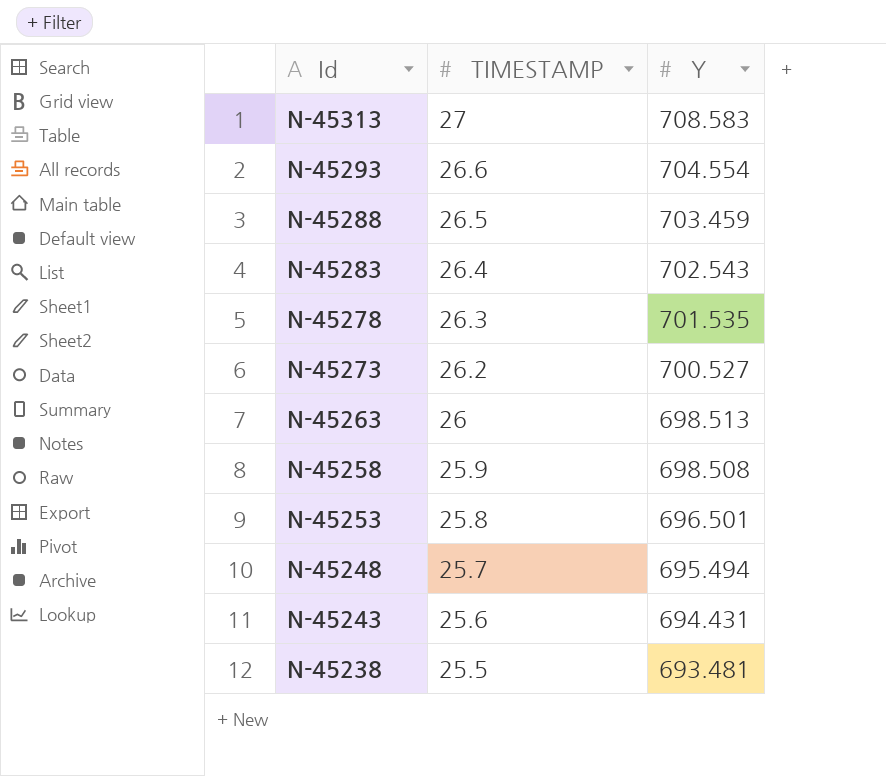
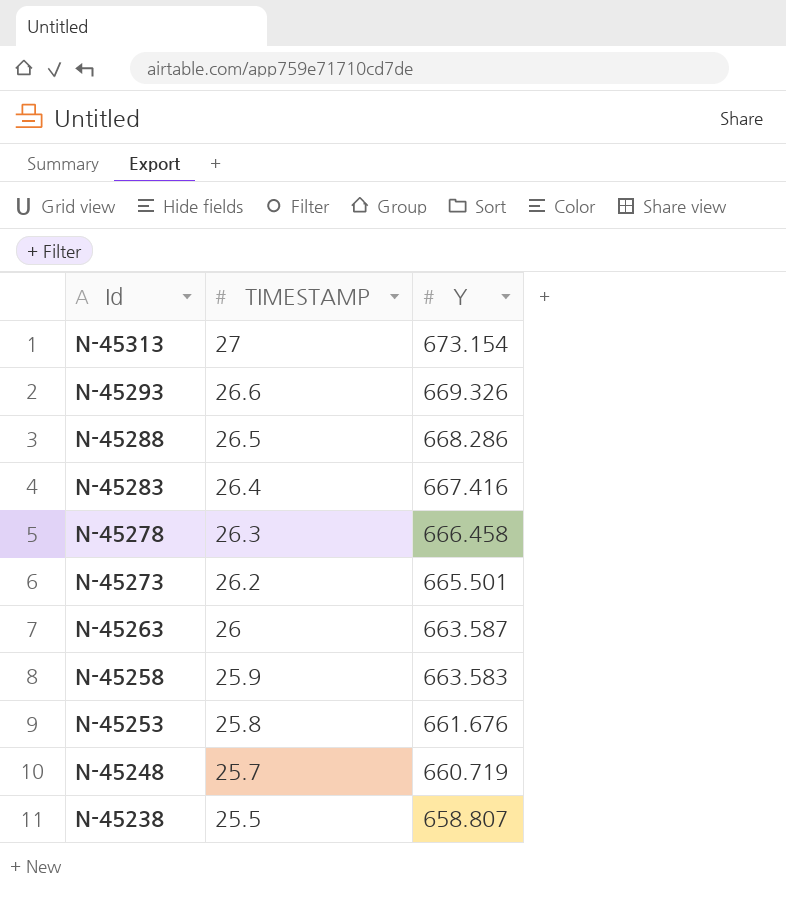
row N-45243: 25.6 | 694.431 -> none
N-45313 | Y: 708.583 -> 673.154
N-45293 | Y: 704.554 -> 669.326
N-45288 | Y: 703.459 -> 668.286
N-45283 | Y: 702.543 -> 667.416
N-45278 | Y: 701.535 -> 666.458
N-45273 | Y: 700.527 -> 665.501
N-45263 | Y: 698.513 -> 663.587
N-45258 | Y: 698.508 -> 663.583
N-45253 | Y: 696.501 -> 661.676
N-45248 | Y: 695.494 -> 660.719
N-45238 | Y: 693.481 -> 658.807

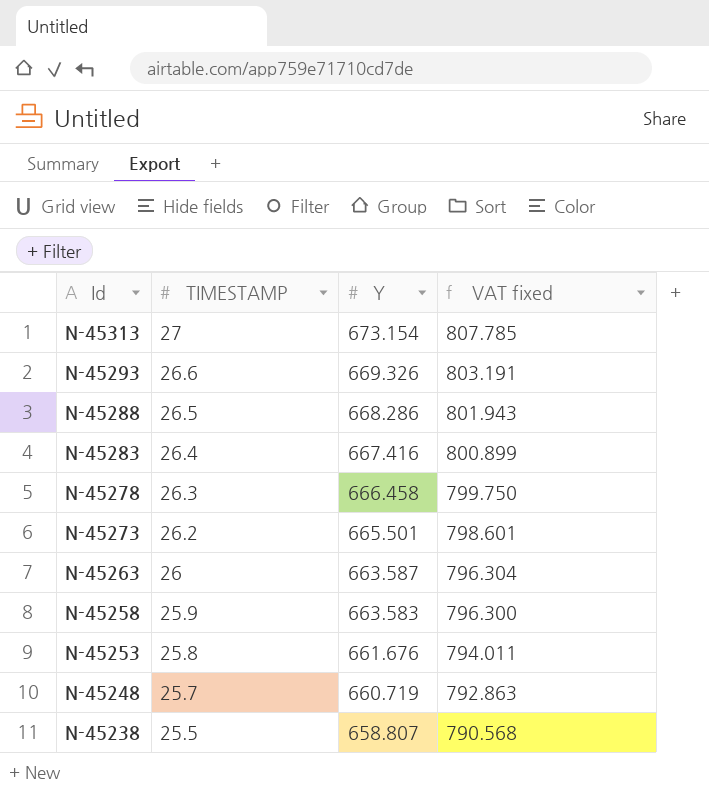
column VAT fixed | formula: none -> [Y] * 1.2

